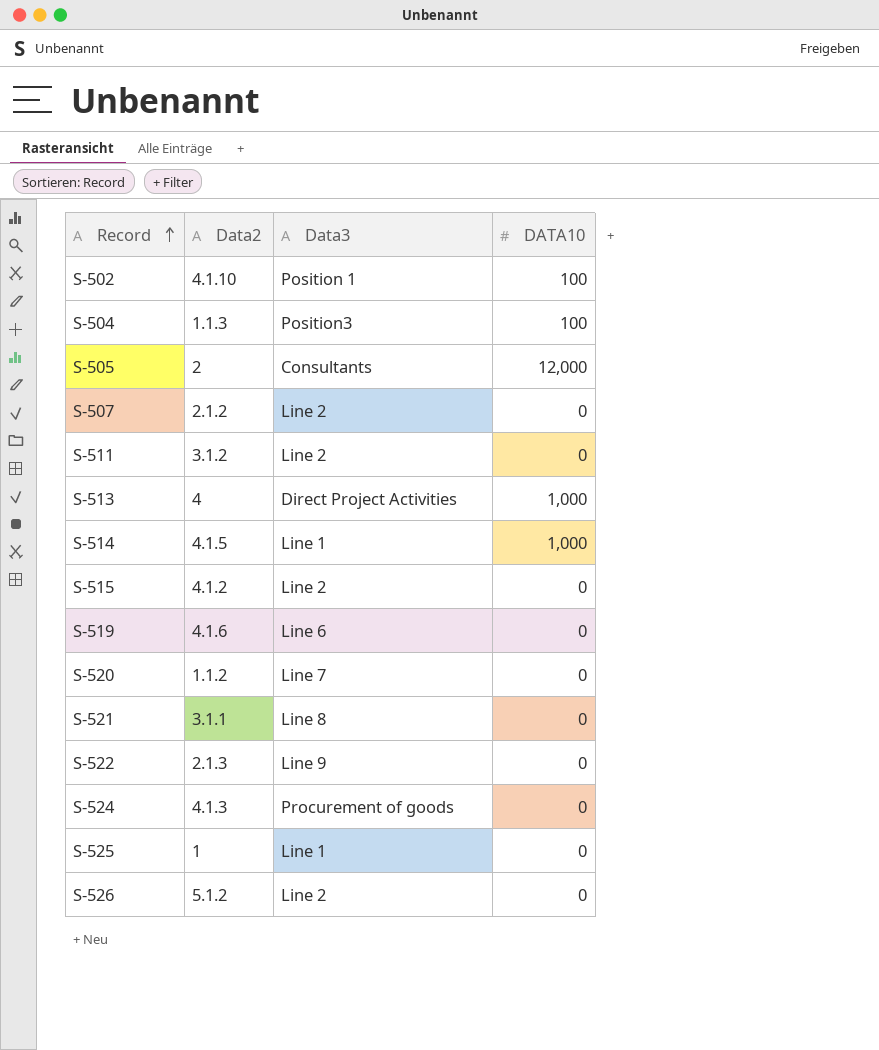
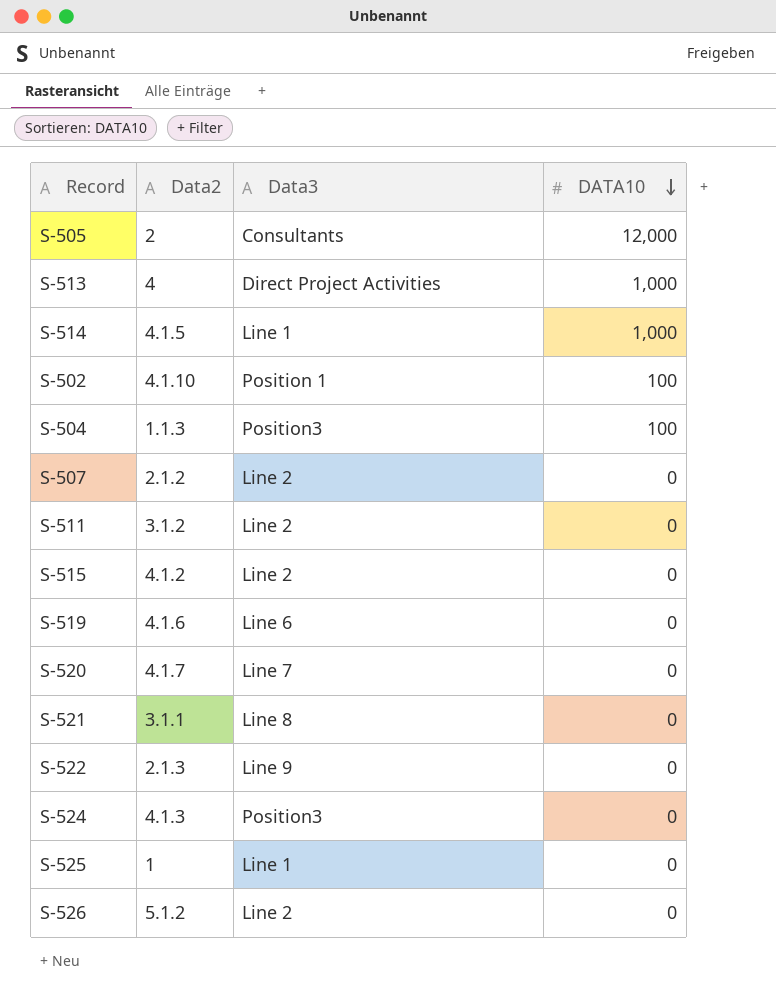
row order: Record ascending -> DATA10 descending
S-520 | Data2: 1.1.2 -> 4.1.7
S-524 | Data3: Procurement of goods -> Position3

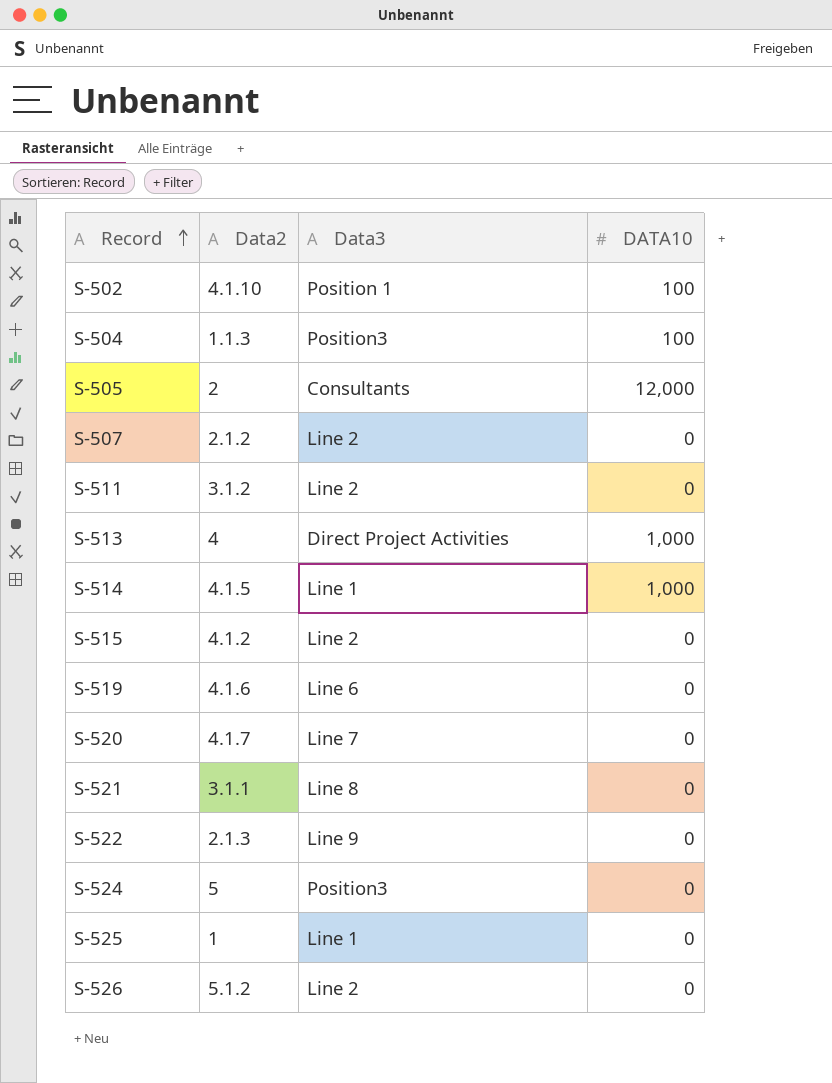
row order: DATA10 descending -> Record ascending
S-524 | Data2: 4.1.3 -> 5

